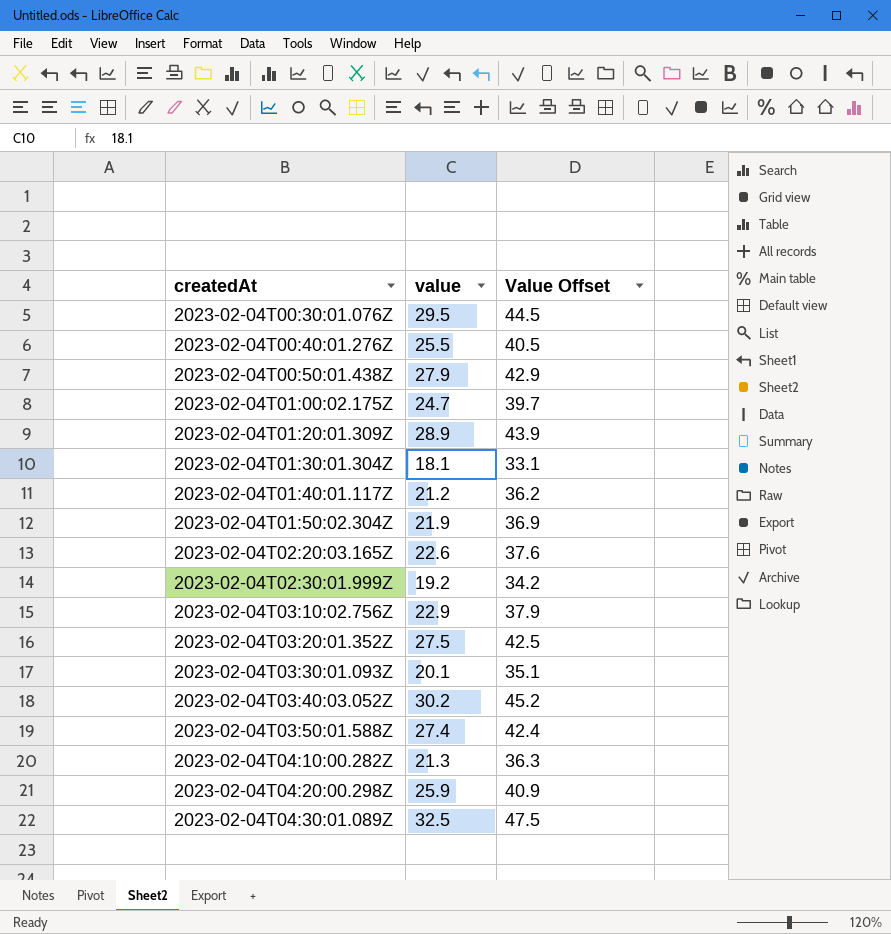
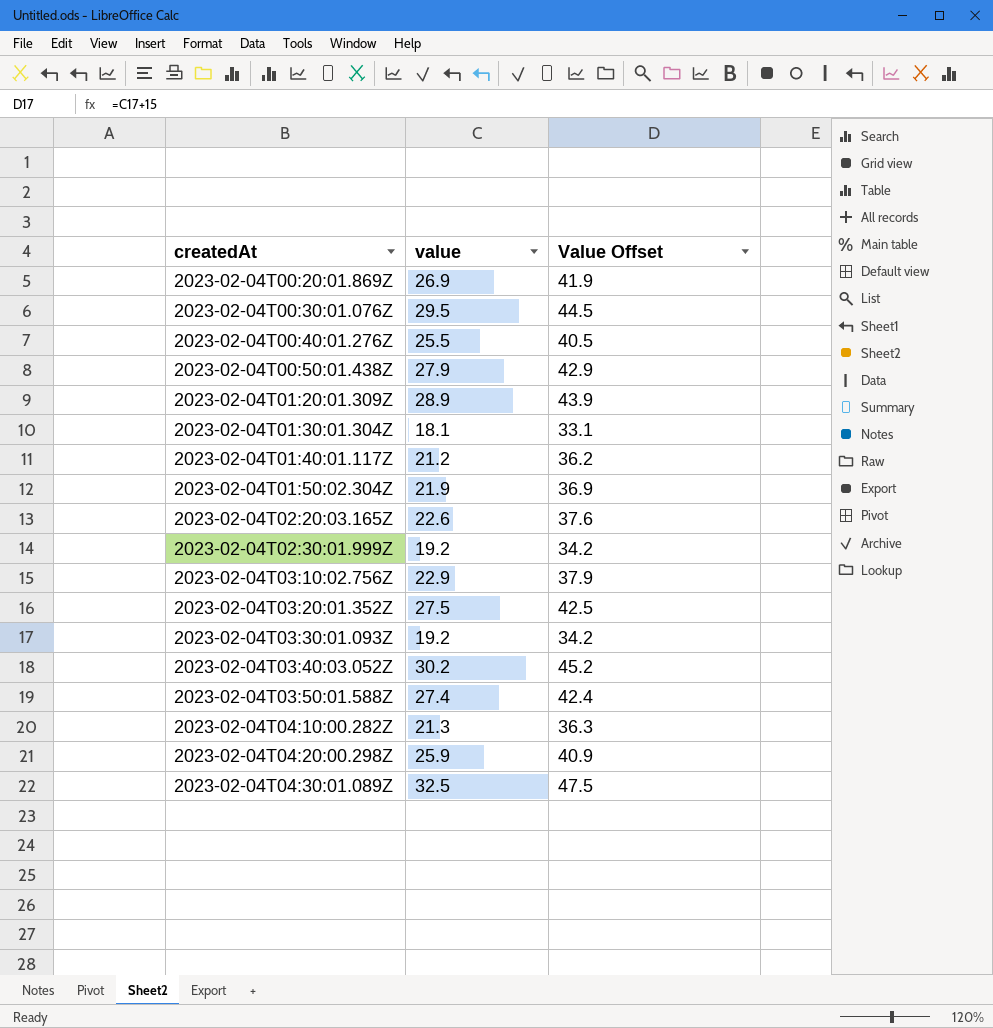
row 2023-02-04T01:00:02.175Z: 24.7 | 39.7 -> none
row 2023-02-04T00:20:01.869Z: none -> 26.9 | 41.9
2023-02-04T03:30:01.093Z | value: 20.1 -> 19.2
2023-02-04T03:30:01.093Z | Value Offset: 35.1 -> 34.2

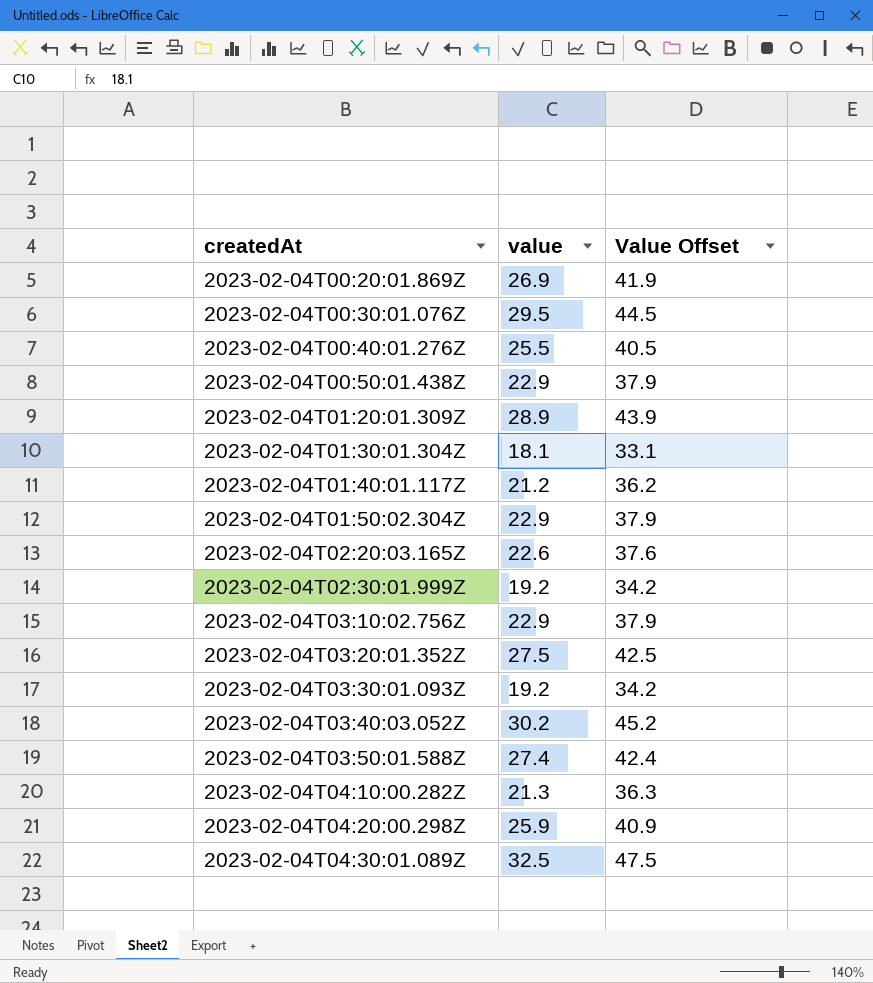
2023-02-04T00:50:01.438Z | value: 27.9 -> 22.9
2023-02-04T00:50:01.438Z | Value Offset: 42.9 -> 37.9
2023-02-04T01:50:02.304Z | value: 21.9 -> 22.9
2023-02-04T01:50:02.304Z | Value Offset: 36.9 -> 37.9

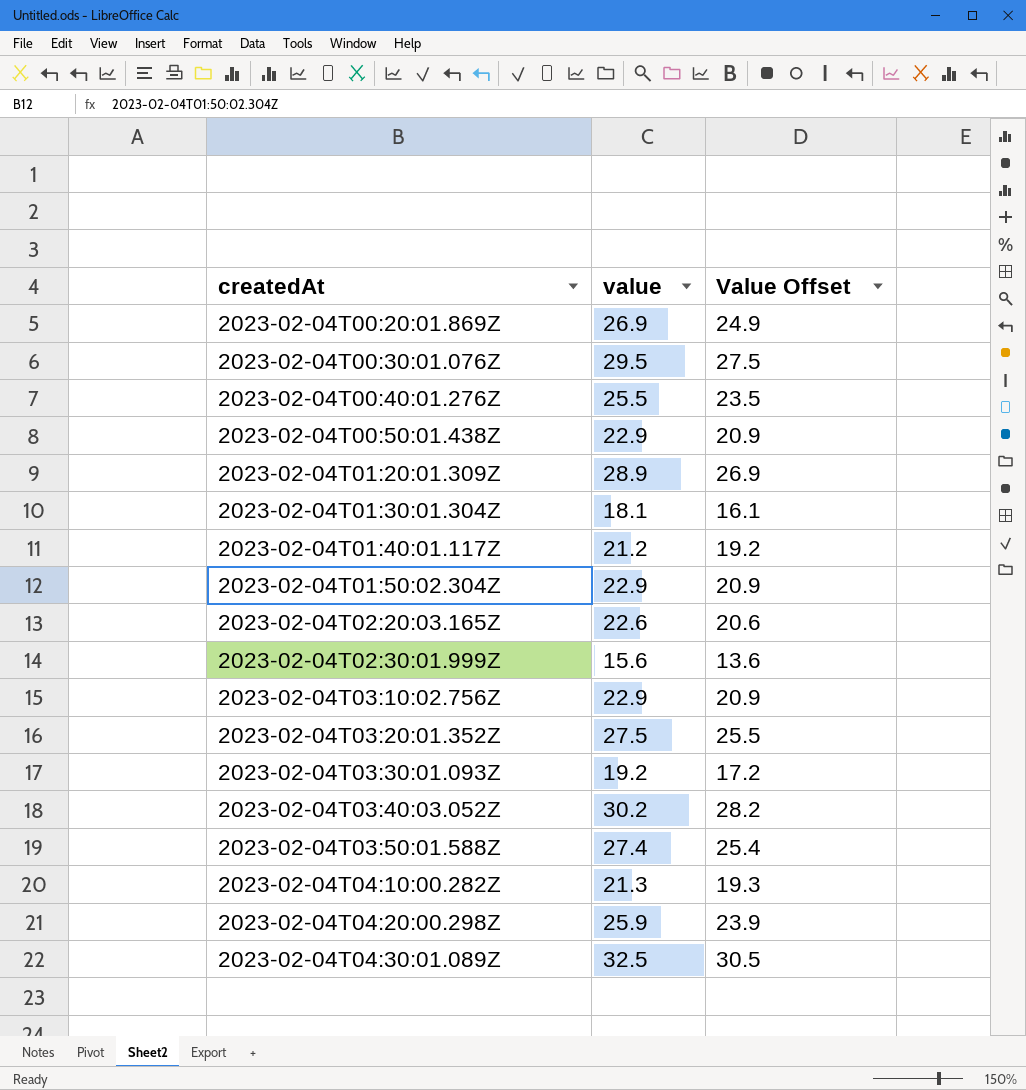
column Value Offset | formula: [value] + 15 -> [value] - 2
2023-02-04T02:30:01.999Z | value: 19.2 -> 15.6

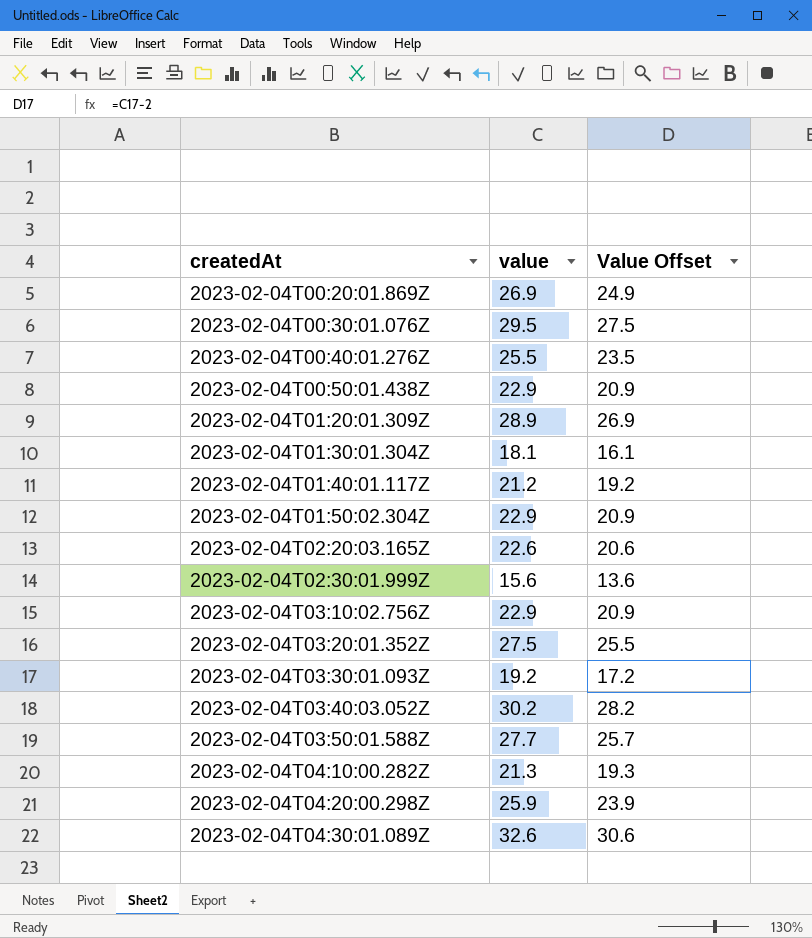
2023-02-04T03:50:01.588Z | value: 27.4 -> 27.7
2023-02-04T03:50:01.588Z | Value Offset: 25.4 -> 25.7
2023-02-04T04:30:01.089Z | value: 32.5 -> 32.6
2023-02-04T04:30:01.089Z | Value Offset: 30.5 -> 30.6

